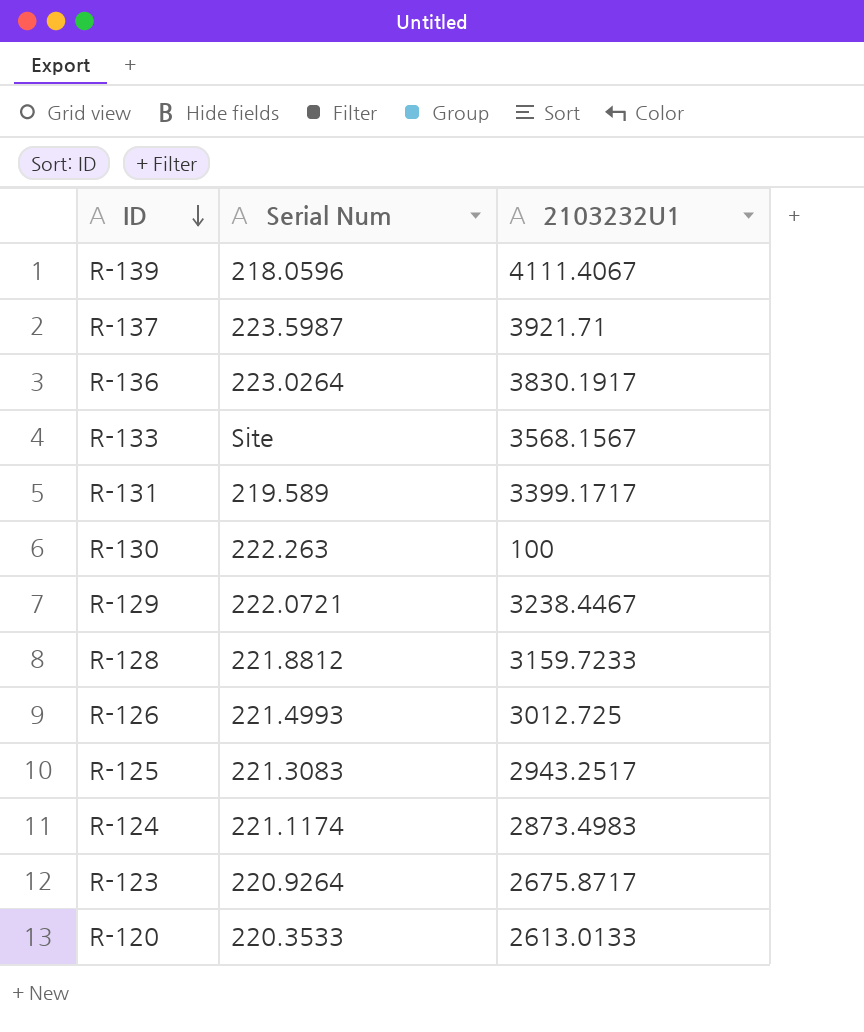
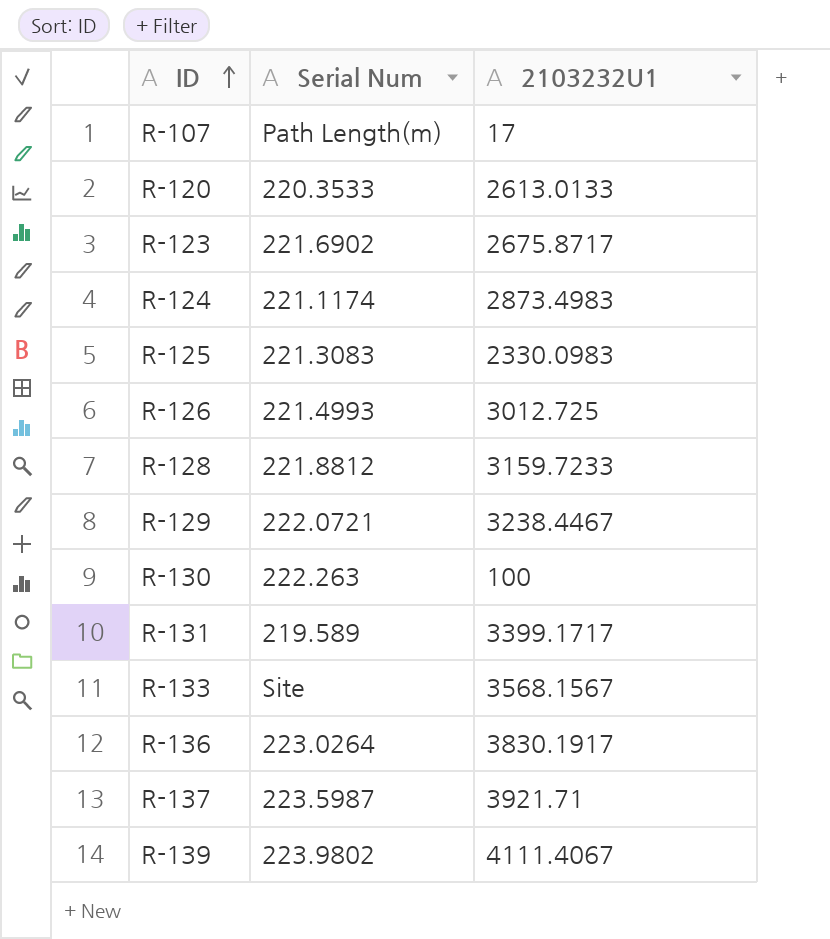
row order: ID descending -> ID ascending
row R-107: none -> Path Length(m) | 17
R-123 | Serial Num: 220.9264 -> 221.6902
R-125 | 2103232U1: 2943.2517 -> 2330.0983
R-139 | Serial Num: 218.0596 -> 223.9802

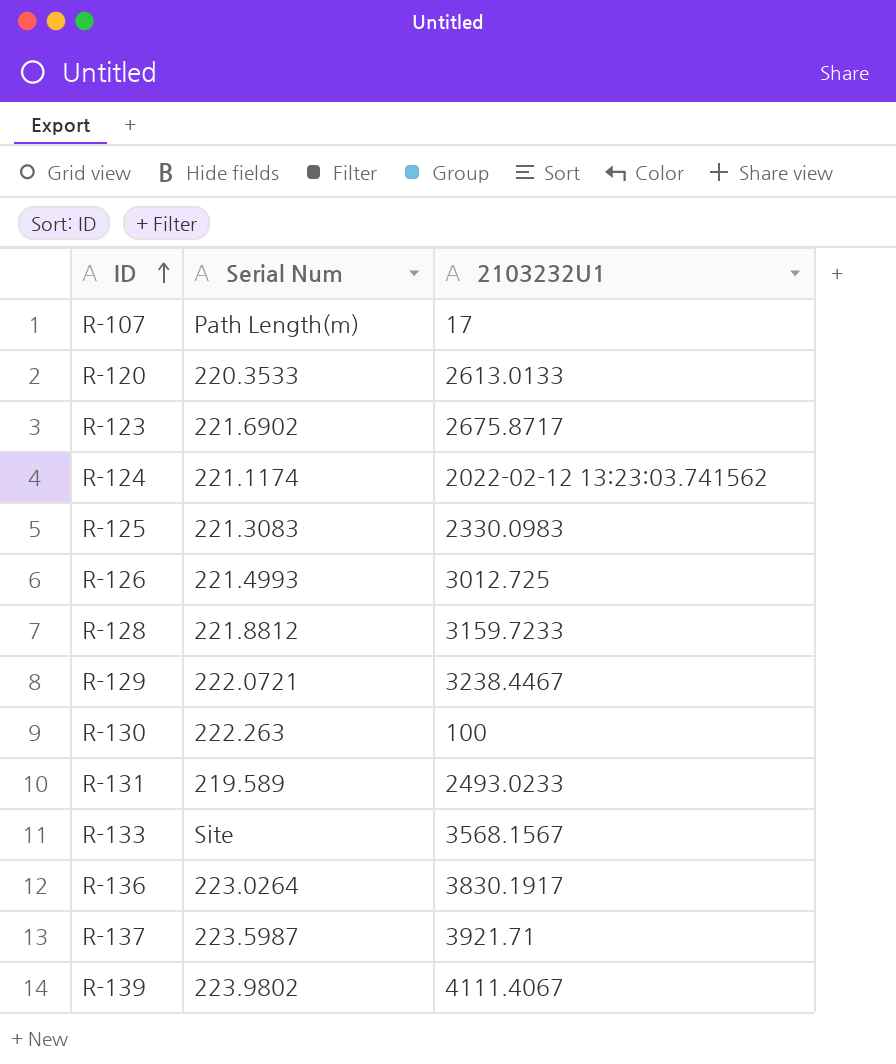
R-124 | 2103232U1: 2873.4983 -> 2022-02-12 13:23:03.741562
R-131 | 2103232U1: 3399.1717 -> 2493.0233

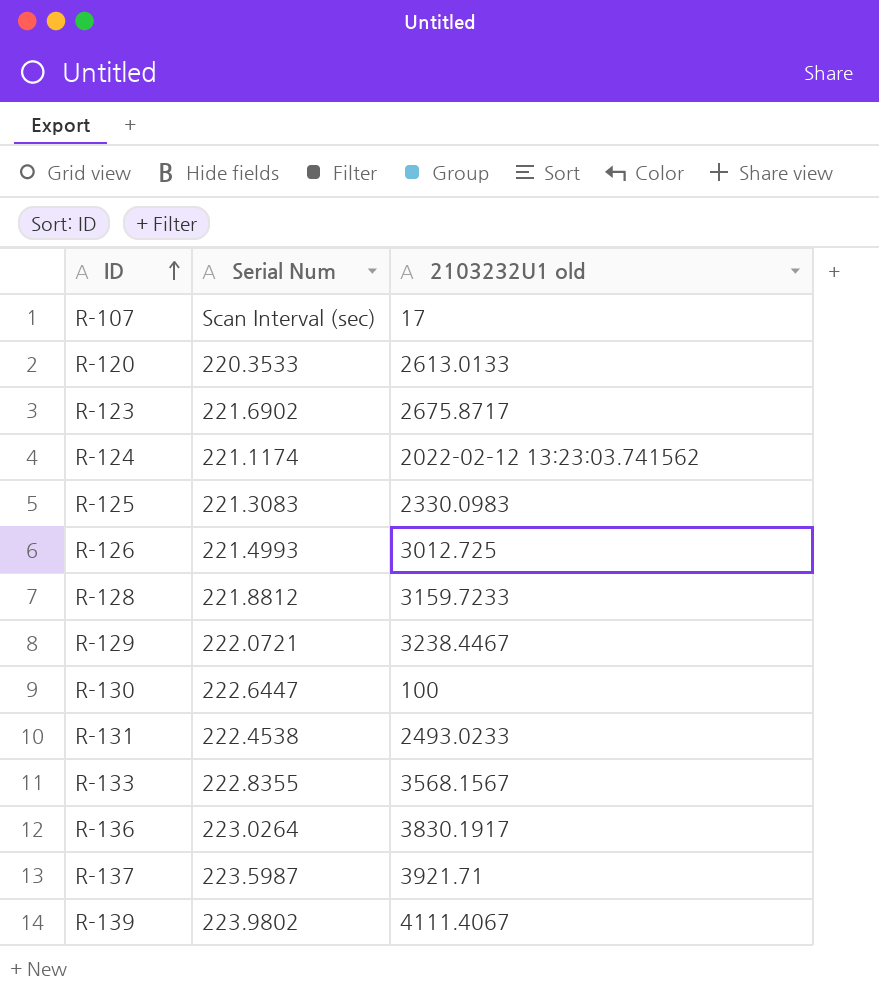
column name: 2103232U1 -> 2103232U1 old
R-107 | Serial Num: Path Length(m) -> Scan Interval (sec)
R-130 | Serial Num: 222.263 -> 222.6447
R-131 | Serial Num: 219.589 -> 222.4538
R-133 | Serial Num: Site -> 222.8355

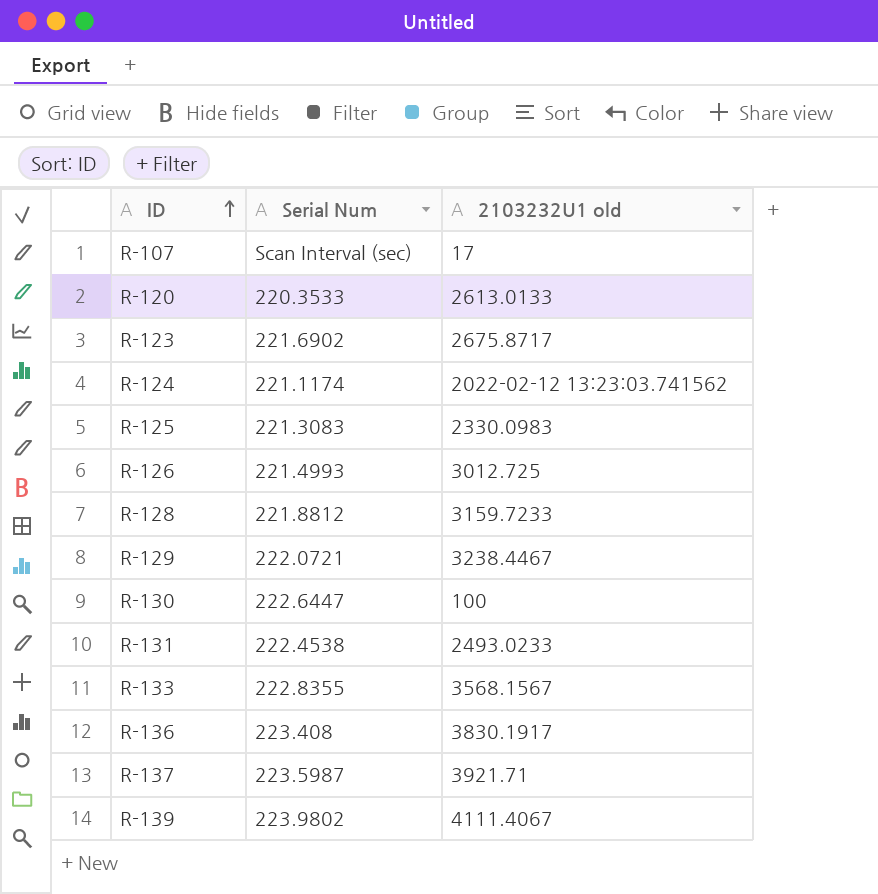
R-136 | Serial Num: 223.0264 -> 223.408

